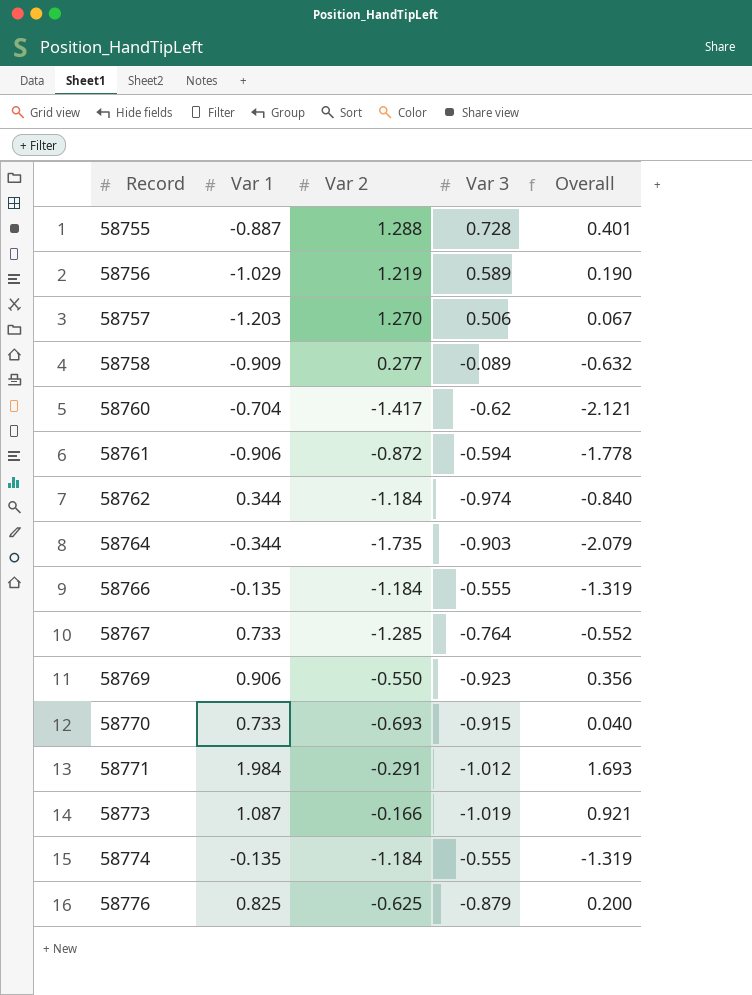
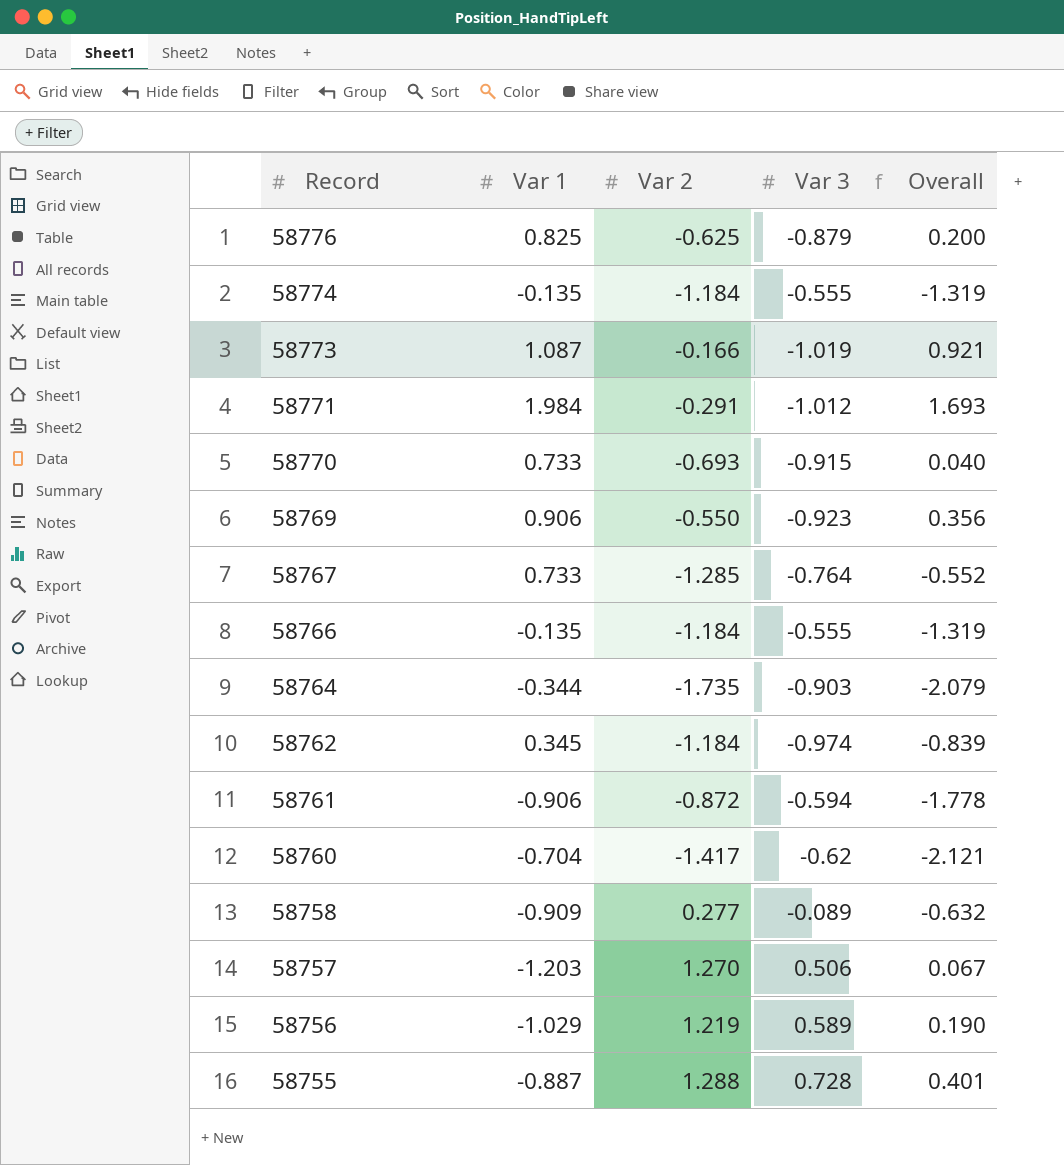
row order: Record ascending -> Record descending
58762 | Var 1: 0.344 -> 0.345
58762 | Overall: -0.840 -> -0.839

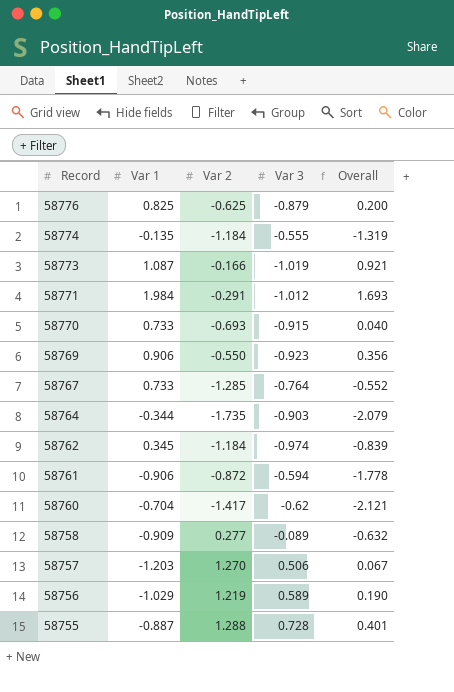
row 58766: -0.135 | -1.184 | -0.555 | -1.319 -> none

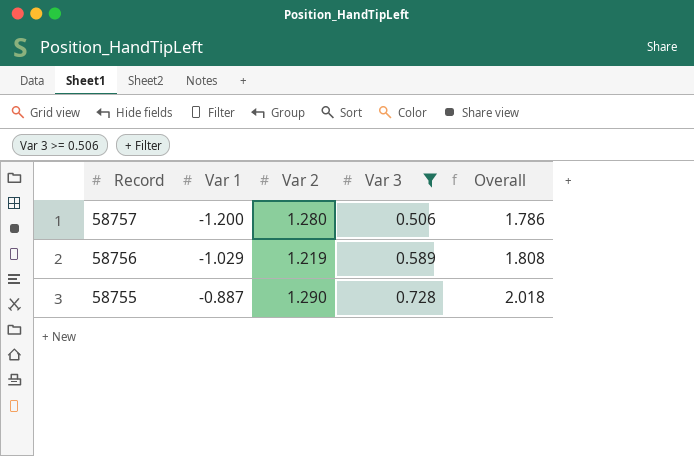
filter: none -> Var 3 >= 0.506
column Overall | formula: [Var 1] + [Var 2] -> [Var 2] + [Var 3]
58757 | Var 1: -1.203 -> -1.200
58757 | Var 2: 1.270 -> 1.280
58755 | Var 2: 1.288 -> 1.290

